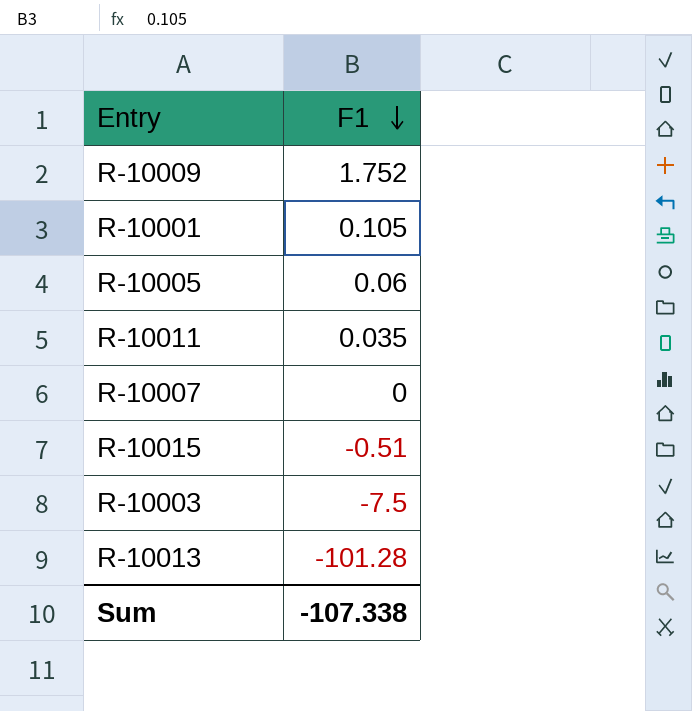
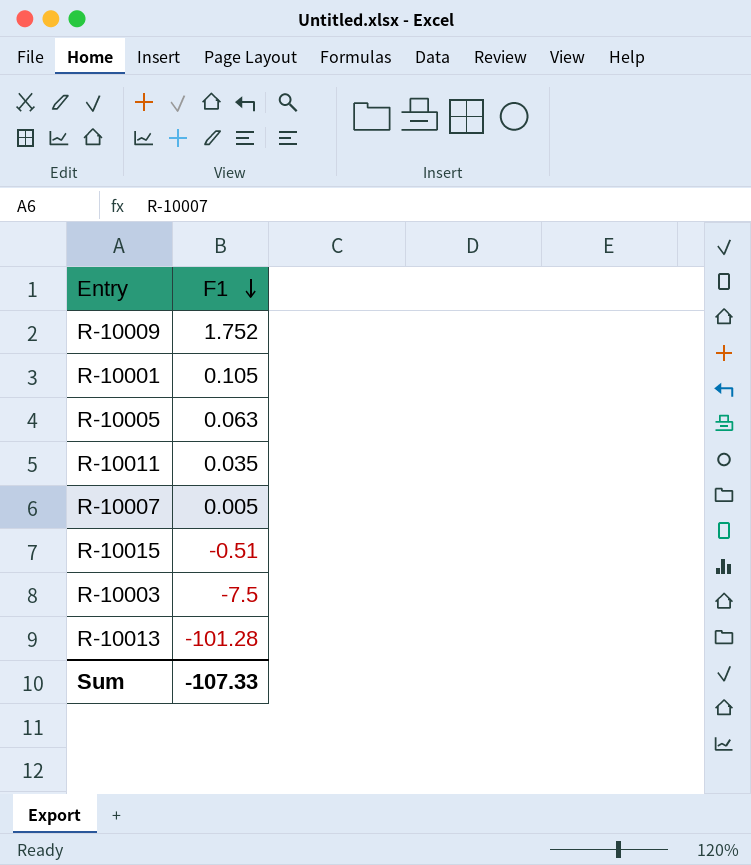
R-10005 | F1: 0.06 -> 0.063
R-10007 | F1: 0 -> 0.005
Sum | F1: -107.338 -> -107.33

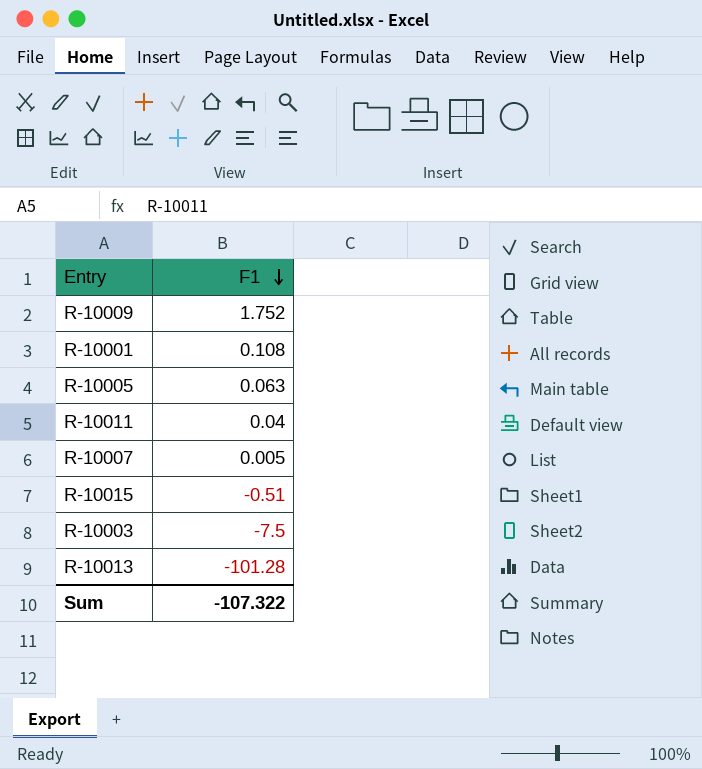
R-10001 | F1: 0.105 -> 0.108
R-10011 | F1: 0.035 -> 0.04
Sum | F1: -107.33 -> -107.322

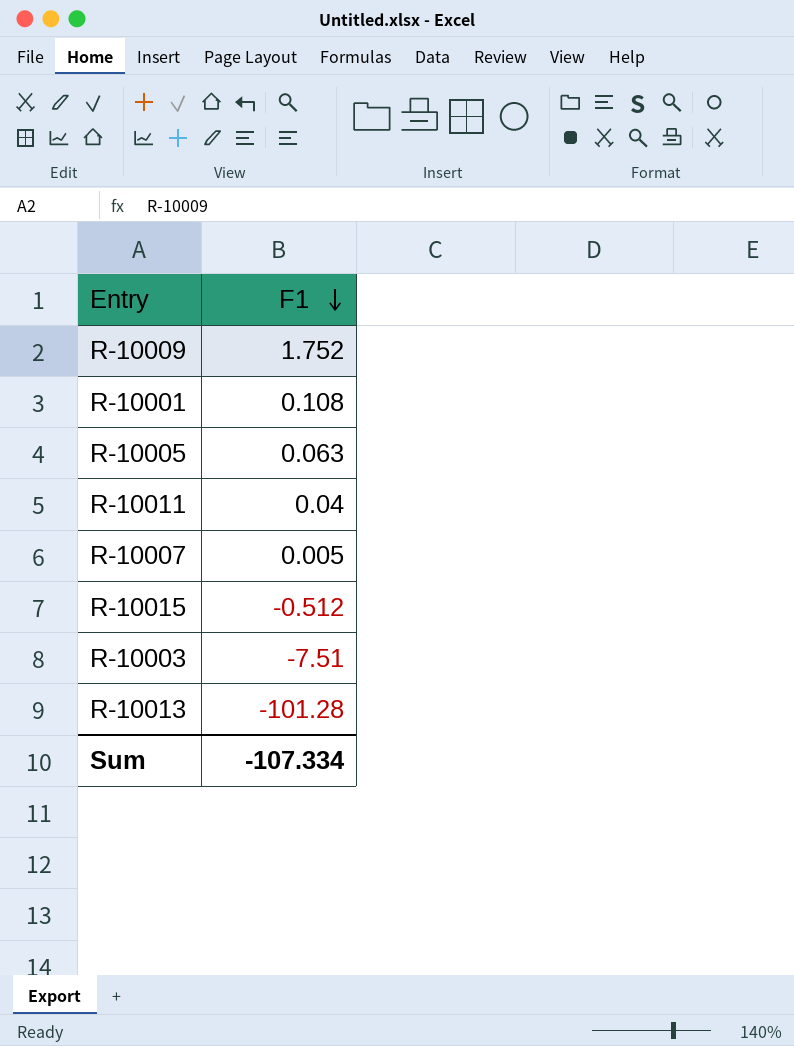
R-10015 | F1: -0.51 -> -0.512
R-10003 | F1: -7.5 -> -7.51
Sum | F1: -107.322 -> -107.334

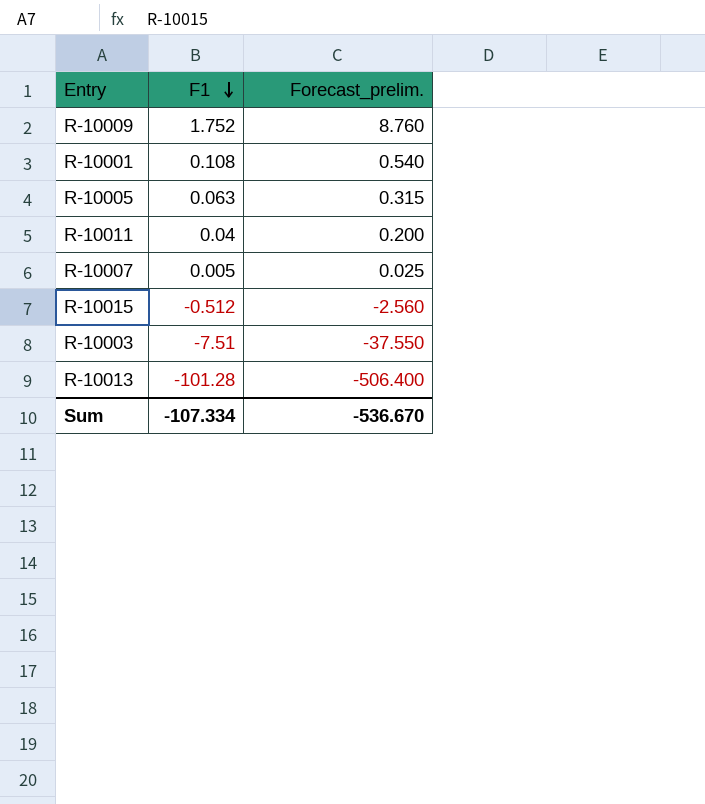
column Forecast_prelim. | formula: none -> [F1] * 5

